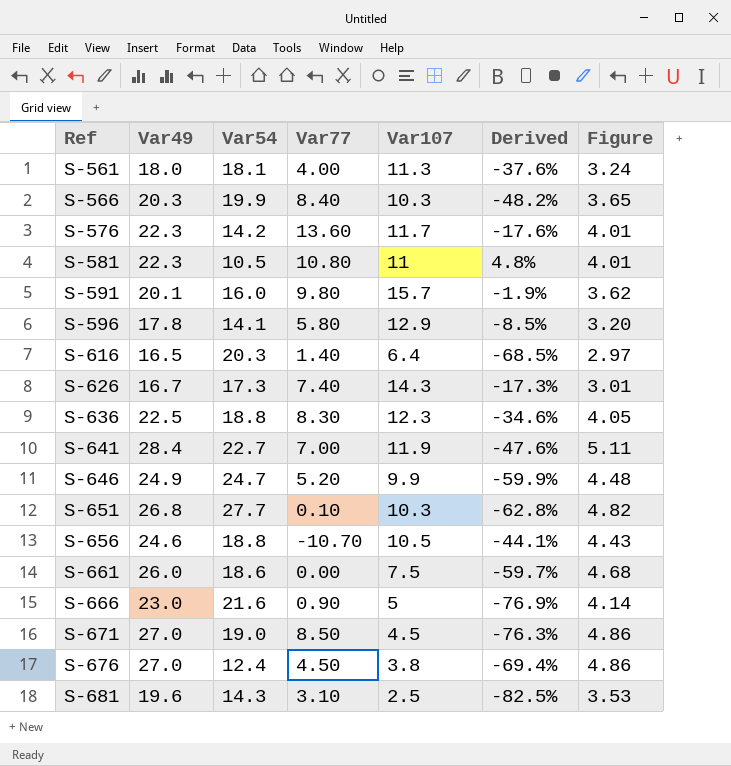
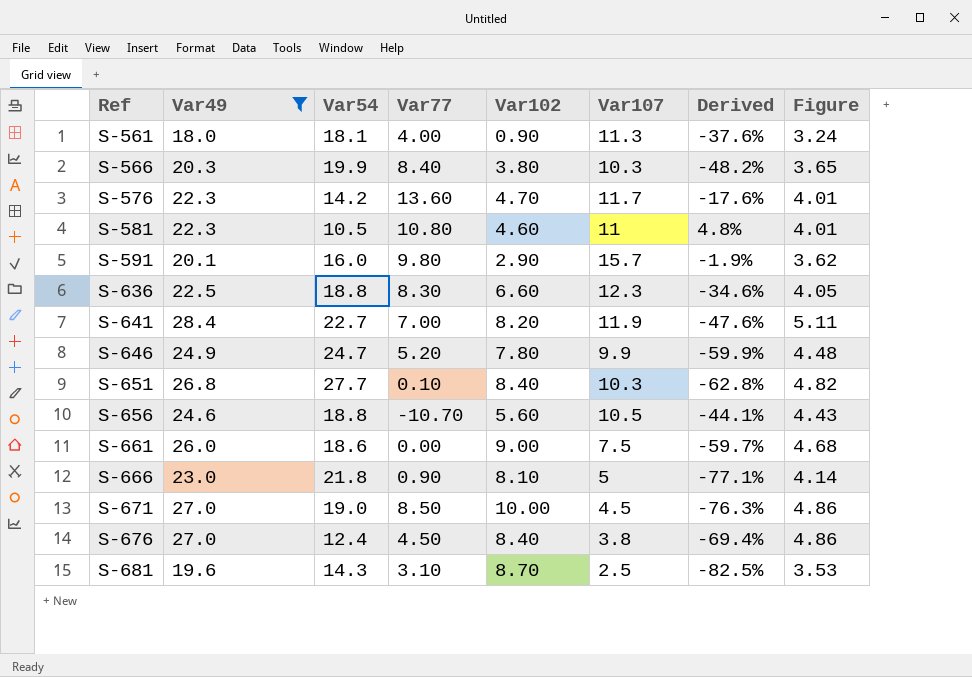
filter: none -> Var49 >= 18.0
column Var102 | position: none -> 5
S-666 | Var54: 21.6 -> 21.8
S-666 | Derived: -76.9% -> -77.1%

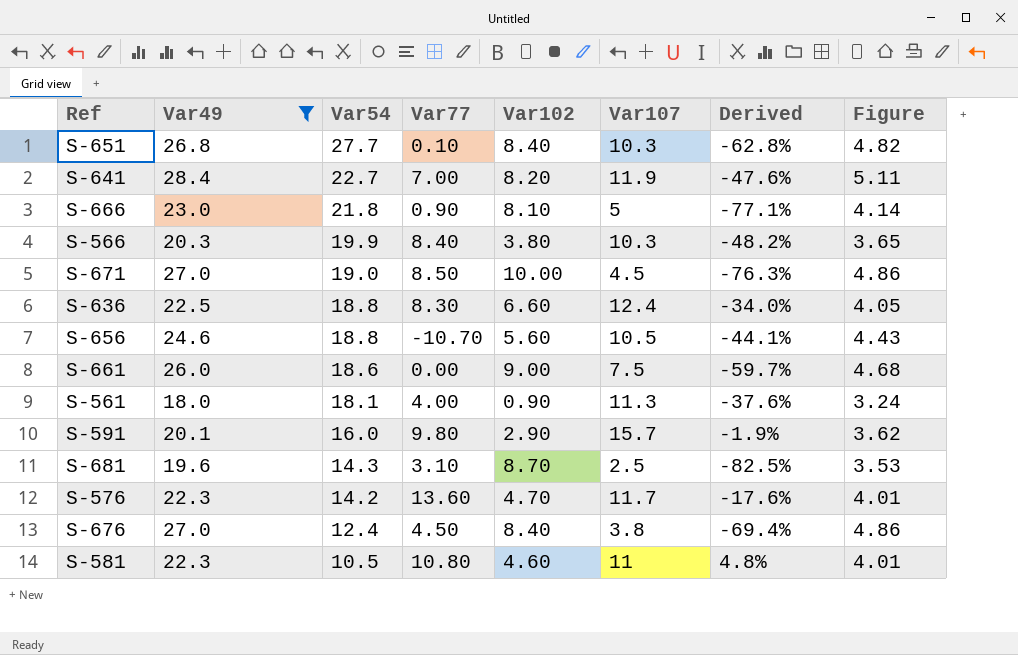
row order: Ref ascending -> Var54 descending
row S-646: 24.9 | 24.7 | 5.20 | 7.80 | 9.9 | -59.9% | 4.48 -> none
S-636 | Var107: 12.3 -> 12.4
S-636 | Derived: -34.6% -> -34.0%

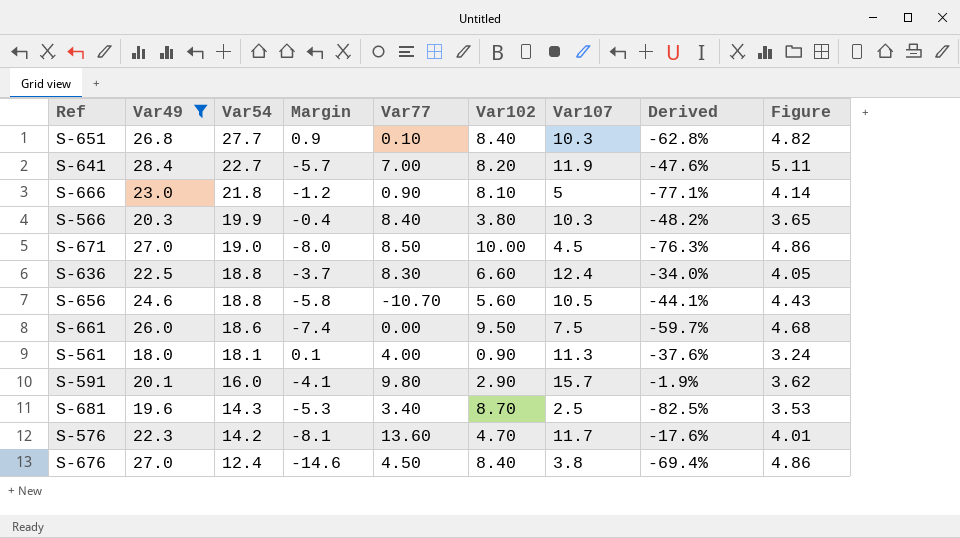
column Margin | formula: none -> [Var54] - [Var49]
row S-581: 22.3 | 10.5 | 10.80 | 4.60 | 11 | 4.8% | 4.01 -> none
S-661 | Var102: 9.00 -> 9.50
S-681 | Var77: 3.10 -> 3.40

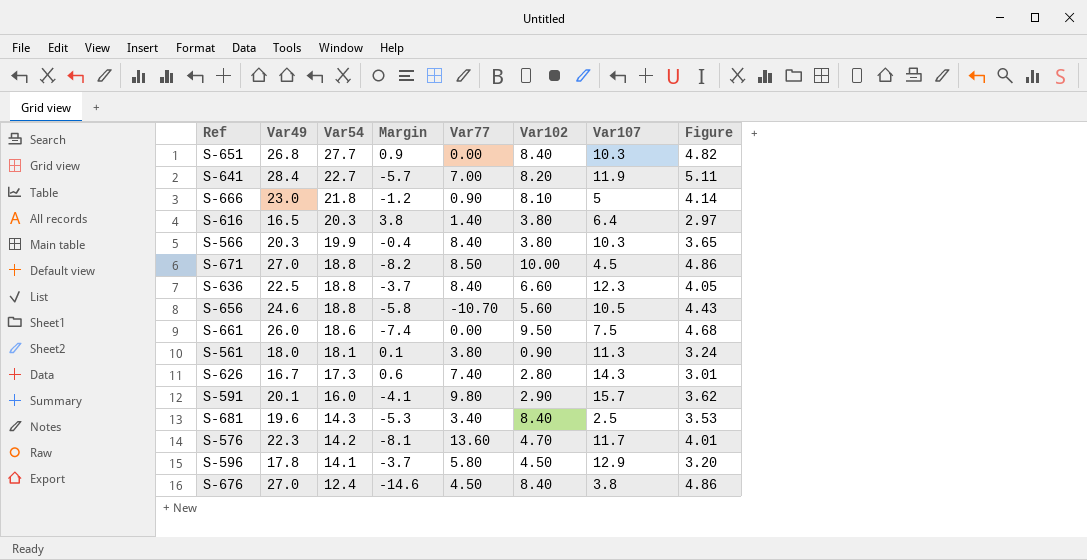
filter: Var49 >= 18.0 -> none
column Derived | formula: ([Var107] - [Var54]) / [Var54] -> none
S-651 | Var77: 0.10 -> 0.00
S-671 | Var54: 19.0 -> 18.8
S-671 | Margin: -8.0 -> -8.2
S-636 | Var77: 8.30 -> 8.40
S-636 | Var107: 12.4 -> 12.3
S-561 | Var77: 4.00 -> 3.80
S-681 | Var102: 8.70 -> 8.40

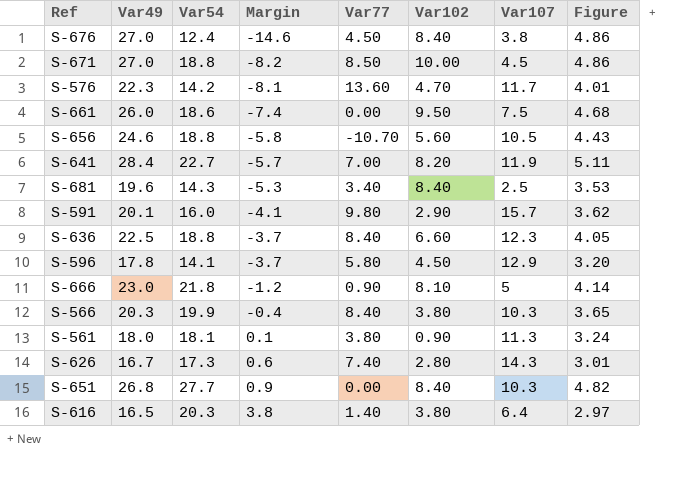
row order: Var54 descending -> Margin ascending

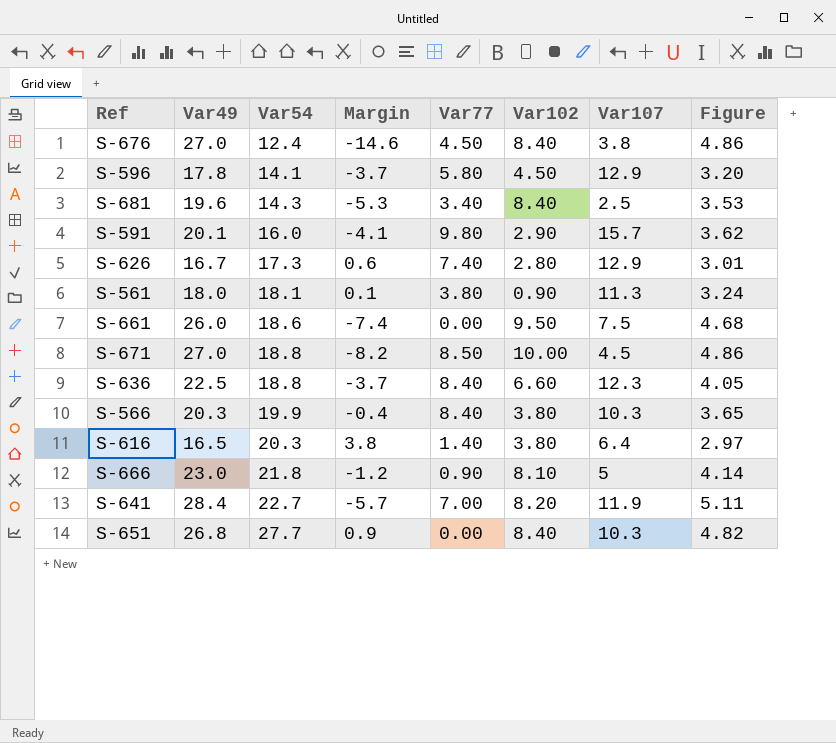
row order: Margin ascending -> Var54 ascending
row S-576: 22.3 | 14.2 | -8.1 | 13.60 | 4.70 | 11.7 | 4.01 -> none
row S-656: 24.6 | 18.8 | -5.8 | -10.70 | 5.60 | 10.5 | 4.43 -> none
S-626 | Var107: 14.3 -> 12.9

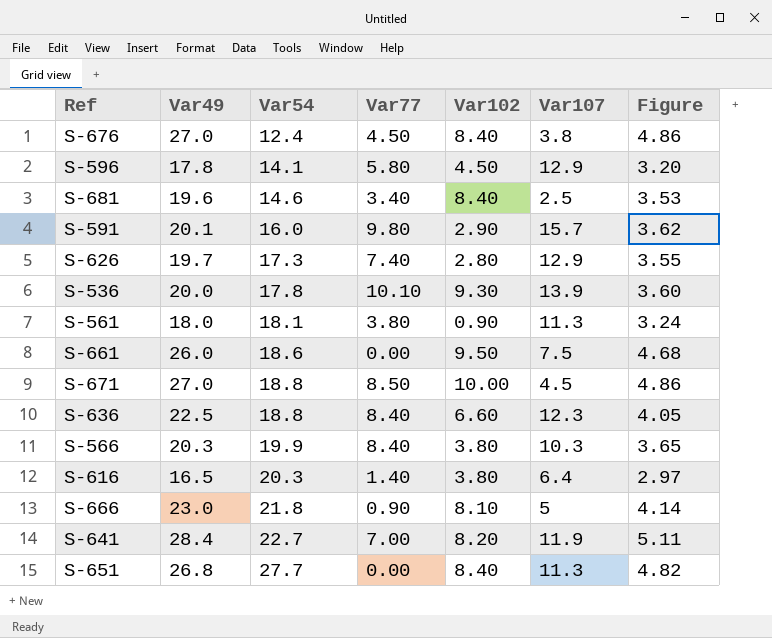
column Margin | formula: [Var54] - [Var49] -> none
S-681 | Var54: 14.3 -> 14.6
S-626 | Var49: 16.7 -> 19.7
S-626 | Figure: 3.01 -> 3.55
row S-536: none -> 20.0 | 17.8 | 10.10 | 9.30 | 13.9 | 3.60
S-651 | Var107: 10.3 -> 11.3

